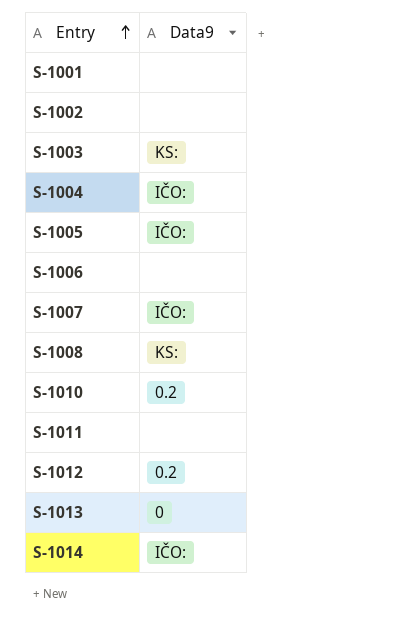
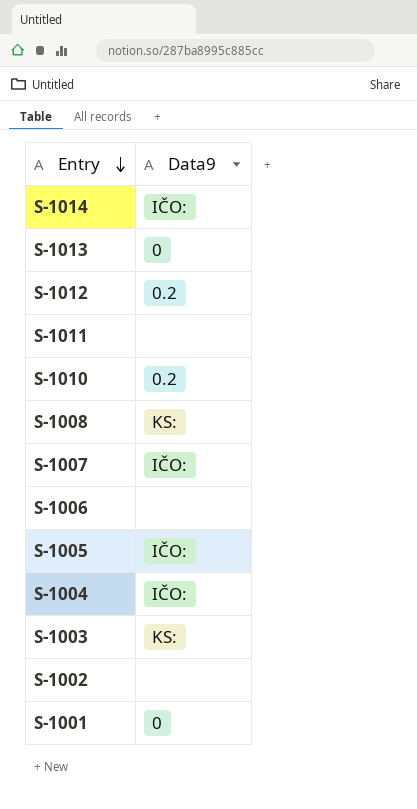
row order: Entry ascending -> Entry descending
S-1001 | Data9: none -> 0

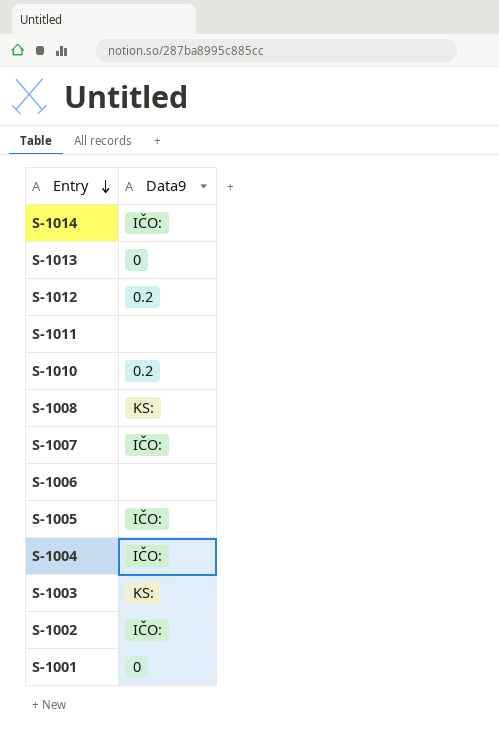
S-1002 | Data9: none -> IČO:

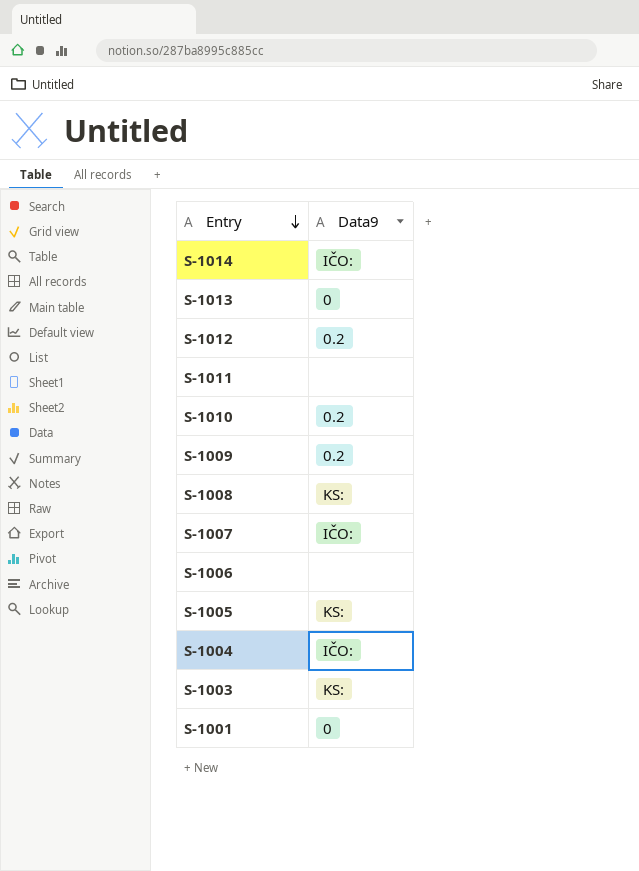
row S-1002: IČO: -> none
row S-1009: none -> 0.2
S-1005 | Data9: IČO: -> KS:

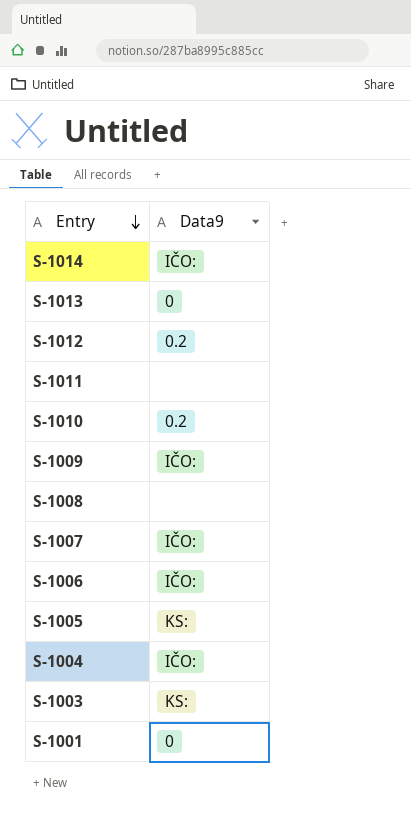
S-1009 | Data9: 0.2 -> IČO:
S-1008 | Data9: KS: -> none
S-1006 | Data9: none -> IČO:

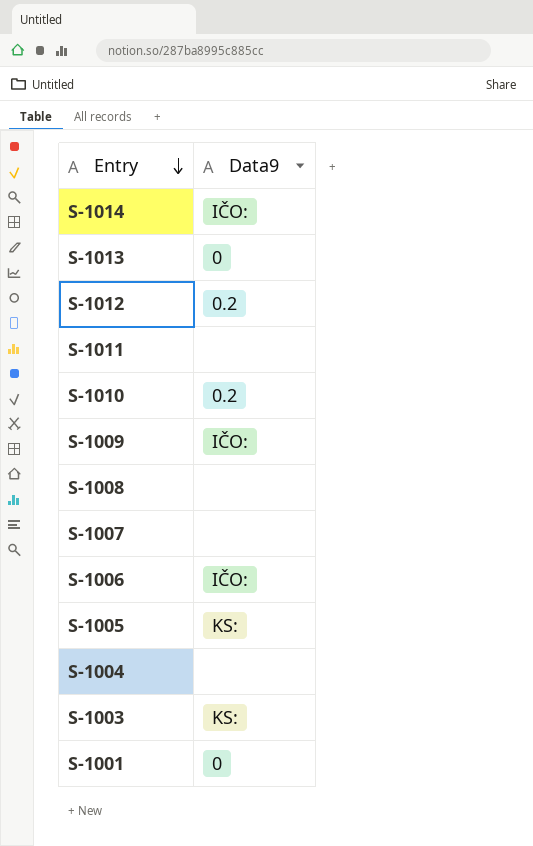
S-1007 | Data9: IČO: -> none
S-1004 | Data9: IČO: -> none

